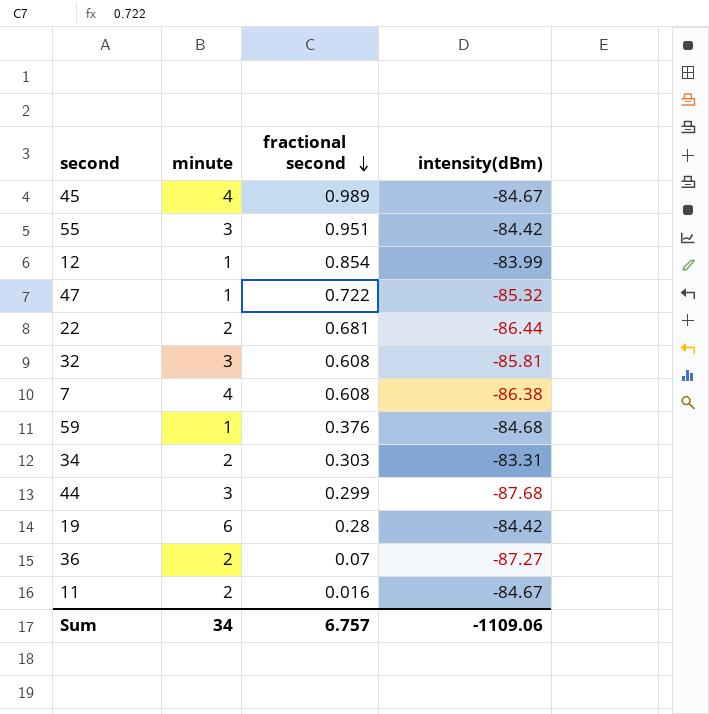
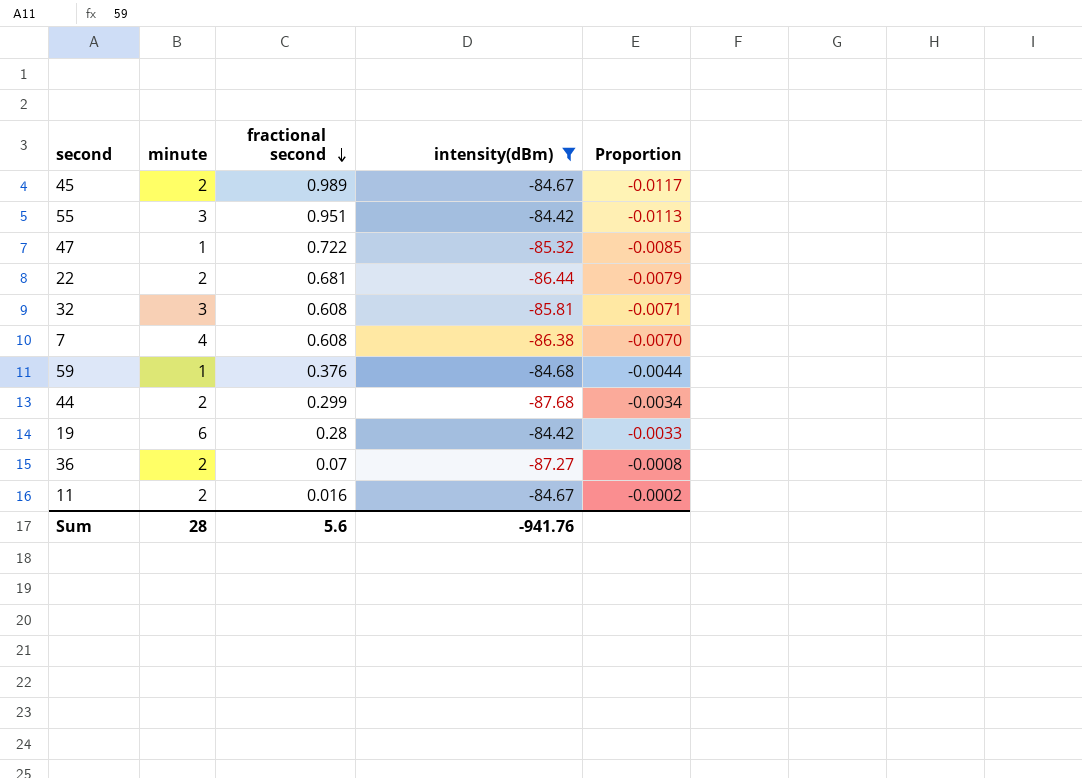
filter: none -> intensity(dBm) <= -84.42
column Proportion | formula: none -> [fractional second] / [intensity(dBm)]
45 | minute: 4 -> 2
44 | minute: 3 -> 2
Sum | minute: 34 -> 28
Sum | fractional second: 6.757 -> 5.6
Sum | intensity(dBm): -1109.06 -> -941.76

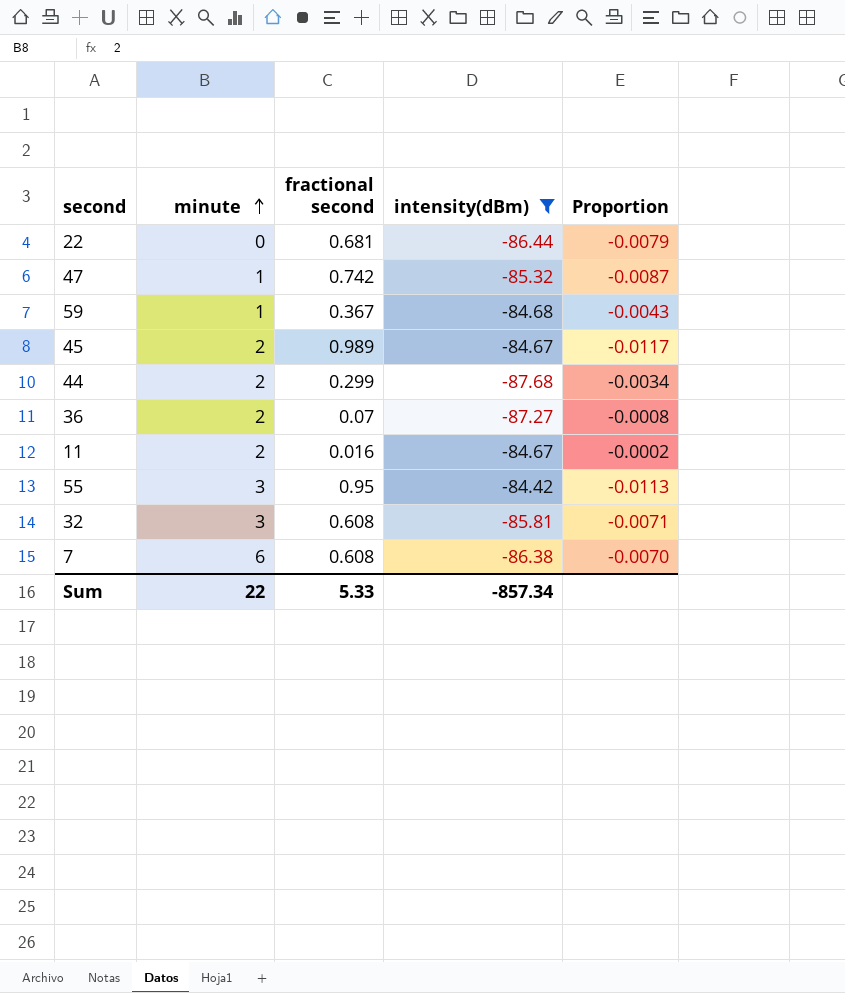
row order: fractional second descending -> minute ascending
row 19: 6 | 0.28 | -84.42 | -0.0033 -> none
22 | minute: 2 -> 0
47 | fractional second: 0.722 -> 0.742
47 | Proportion: -0.0085 -> -0.0087
59 | fractional second: 0.376 -> 0.367
59 | Proportion: -0.0044 -> -0.0043
55 | fractional second: 0.951 -> 0.95
7 | minute: 4 -> 6
Sum | minute: 28 -> 22
Sum | fractional second: 5.6 -> 5.33
Sum | intensity(dBm): -941.76 -> -857.34

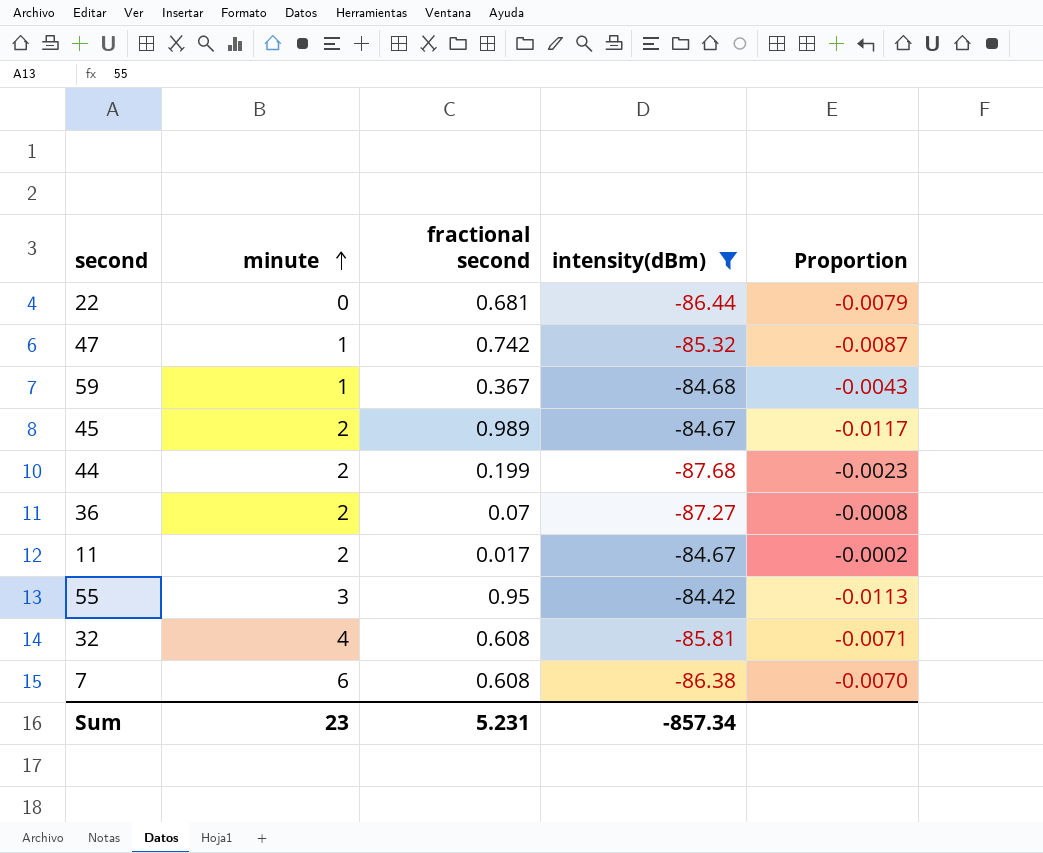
44 | fractional second: 0.299 -> 0.199
44 | Proportion: -0.0034 -> -0.0023
11 | fractional second: 0.016 -> 0.017
32 | minute: 3 -> 4
Sum | minute: 22 -> 23
Sum | fractional second: 5.33 -> 5.231

